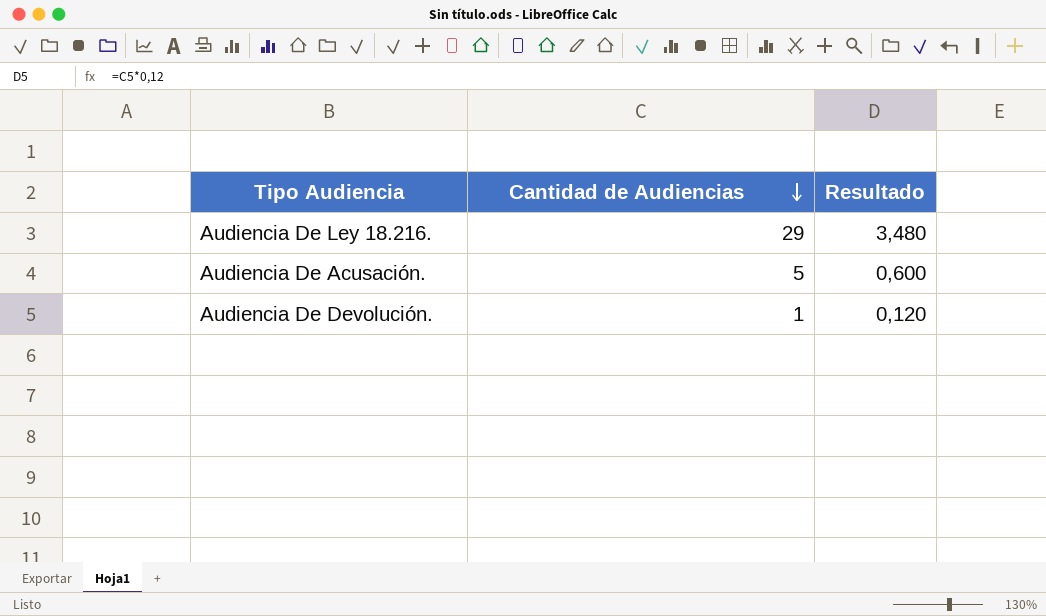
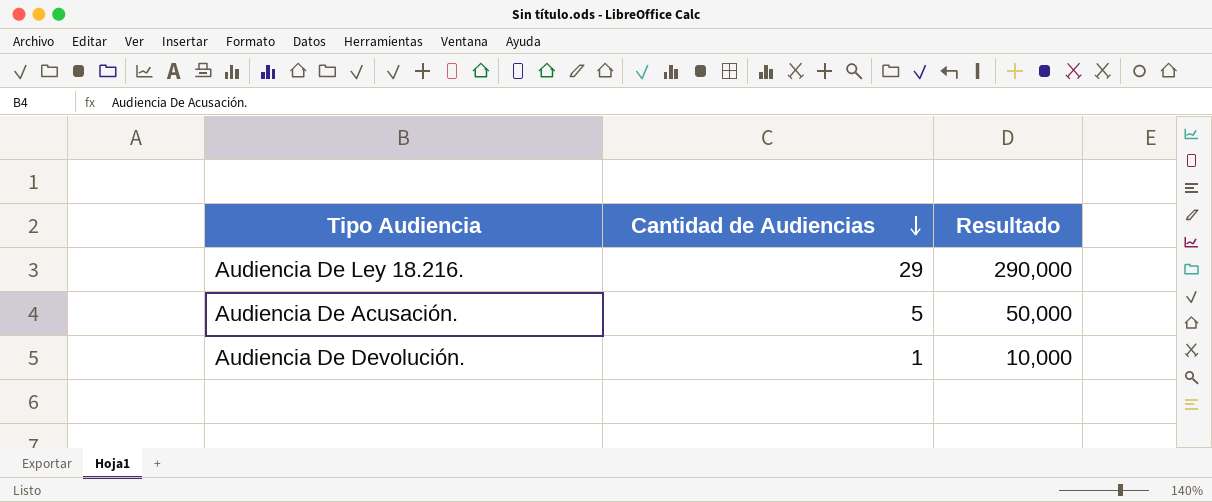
column Resultado | formula: [Cantidad de Audiencias] * 0,12 -> [Cantidad de Audiencias] * 10

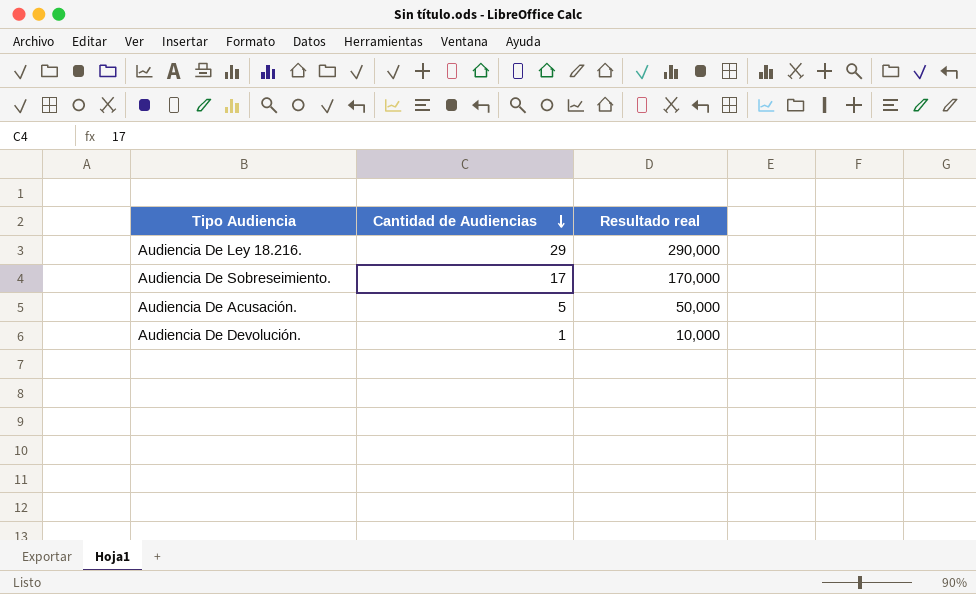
column name: Resultado -> Resultado real
row Audiencia De Sobreseimiento.: none -> 17 | 170,000

